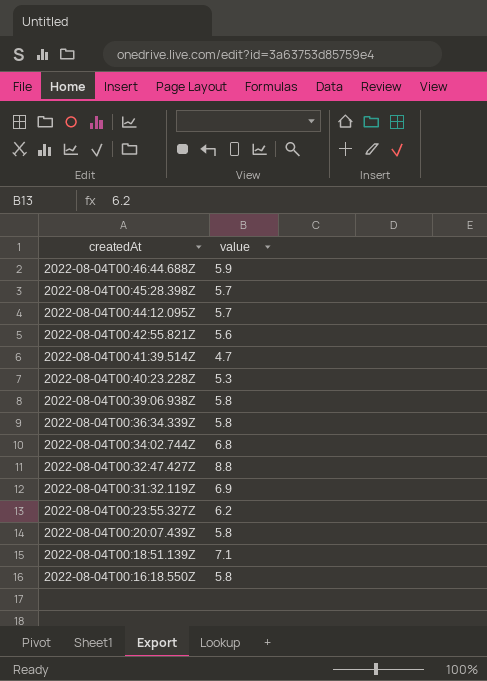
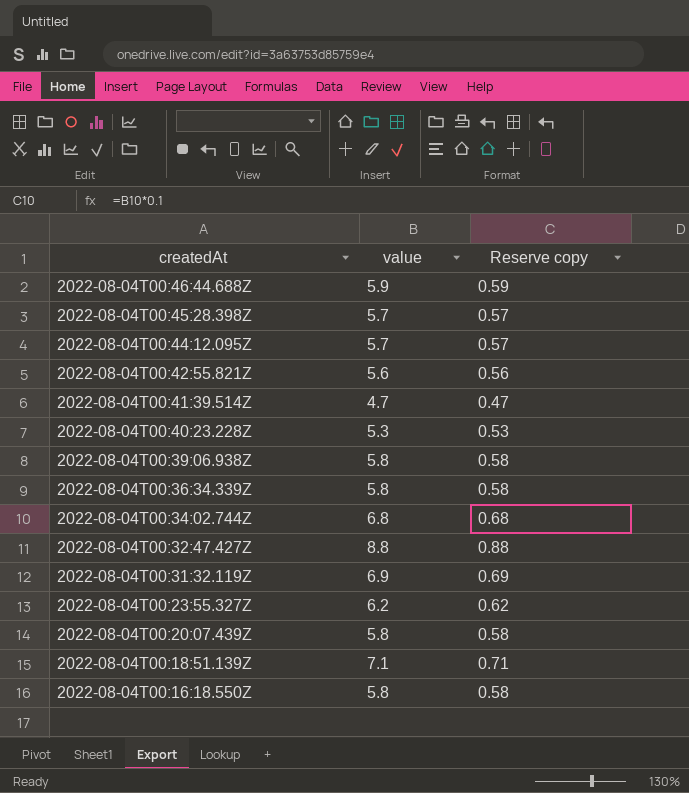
column Reserve copy | formula: none -> [value] * 0.1

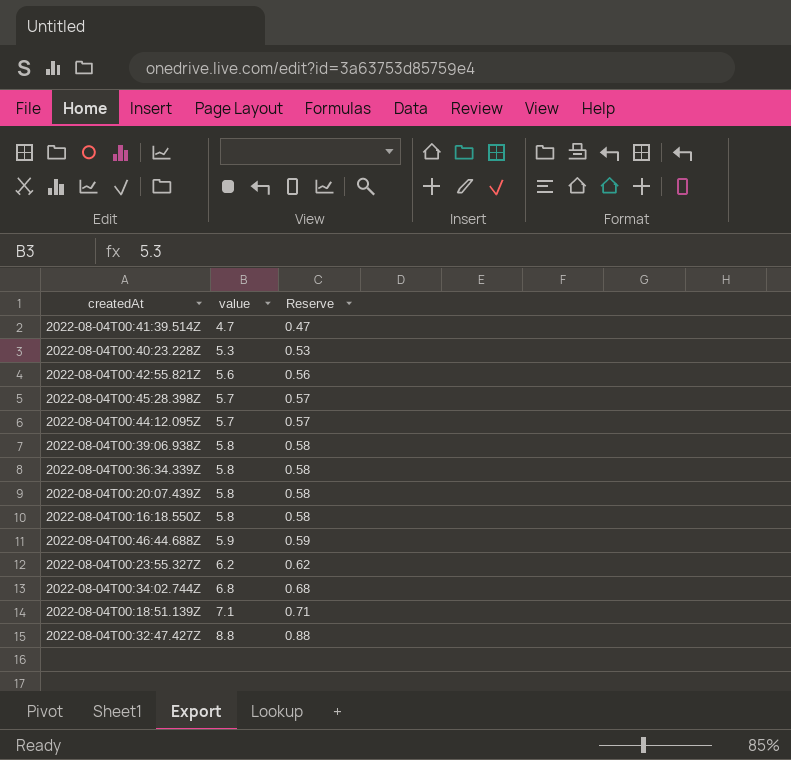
row order: createdAt descending -> value ascending
column name: Reserve copy -> Reserve
row 2022-08-04T00:31:32.119Z: 6.9 | 0.69 -> none

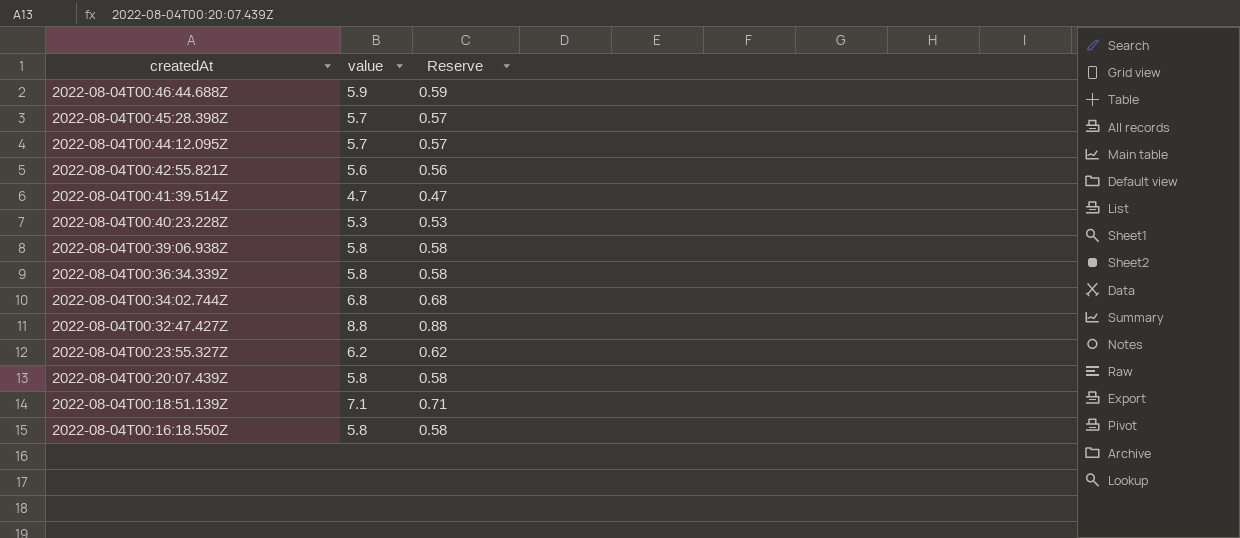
row order: value ascending -> createdAt descending

